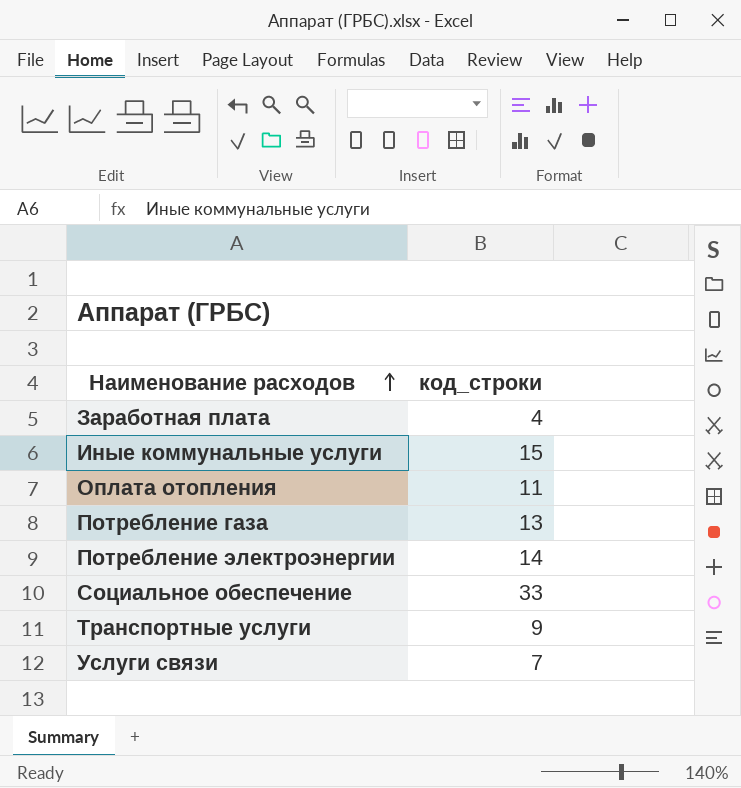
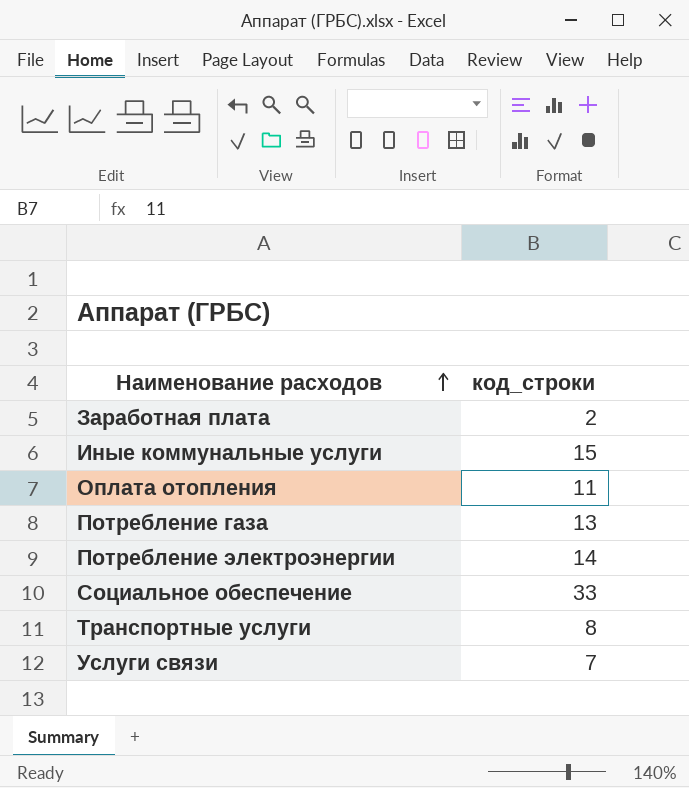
Заработная плата | код_строки: 4 -> 2
Транспортные услуги | код_строки: 9 -> 8

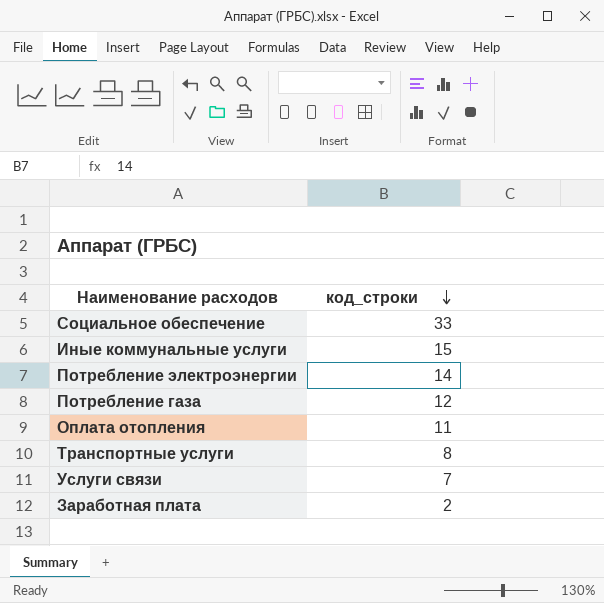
row order: Наименование расходов ascending -> код_строки descending
Потребление газа | код_строки: 13 -> 12

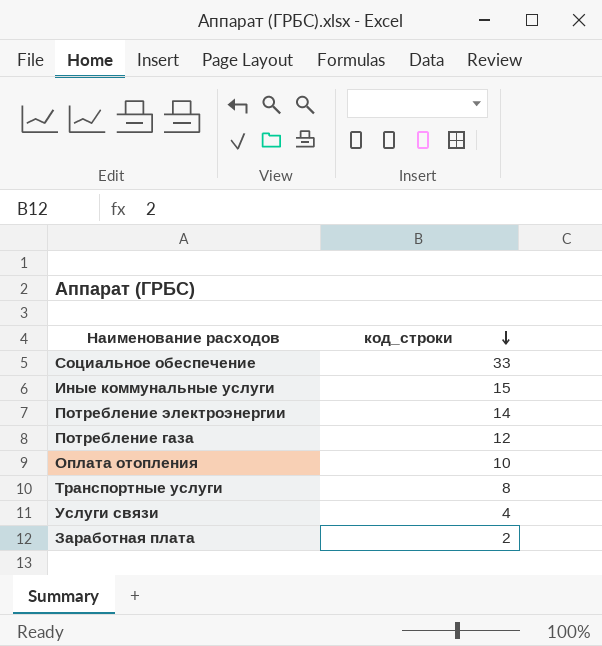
Оплата отопления | код_строки: 11 -> 10
Услуги связи | код_строки: 7 -> 4

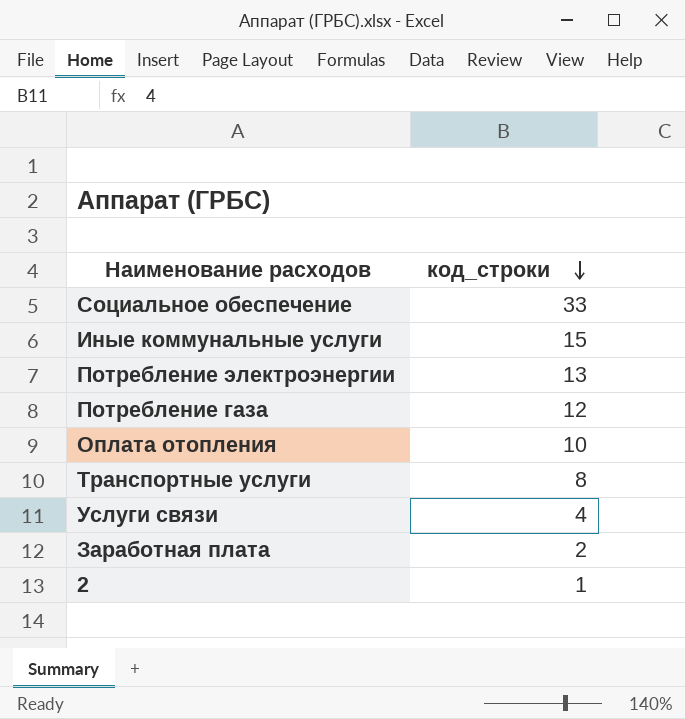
Потребление электроэнергии | код_строки: 14 -> 13
row 2: none -> 1

